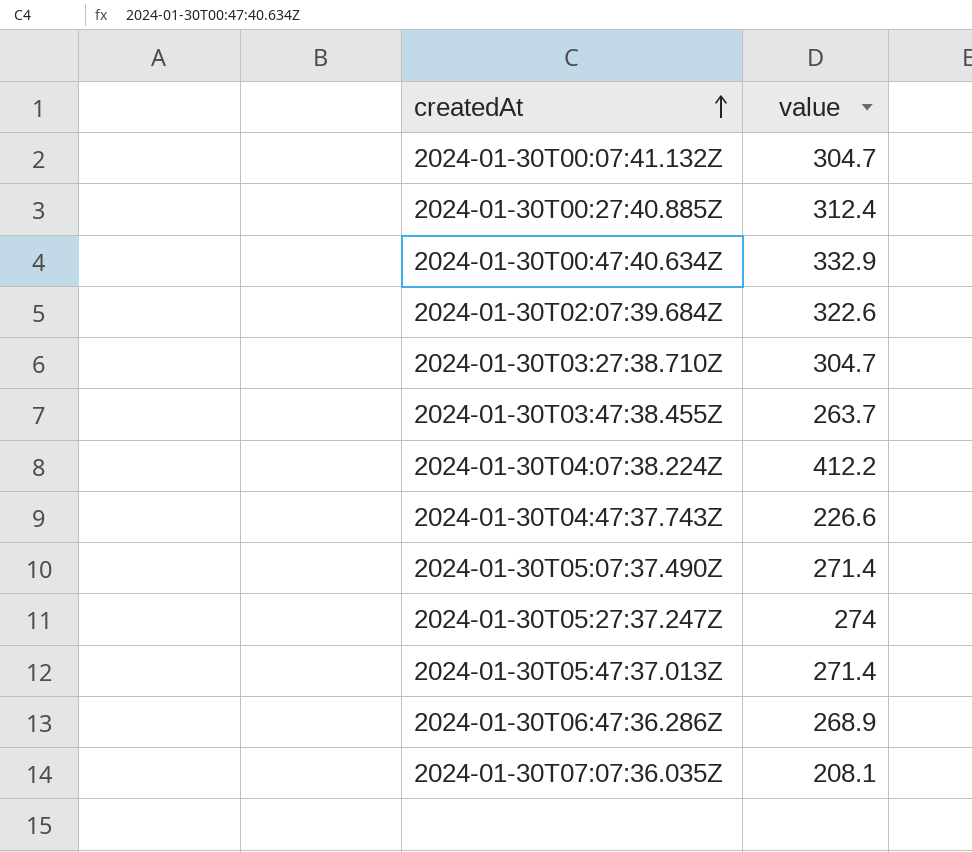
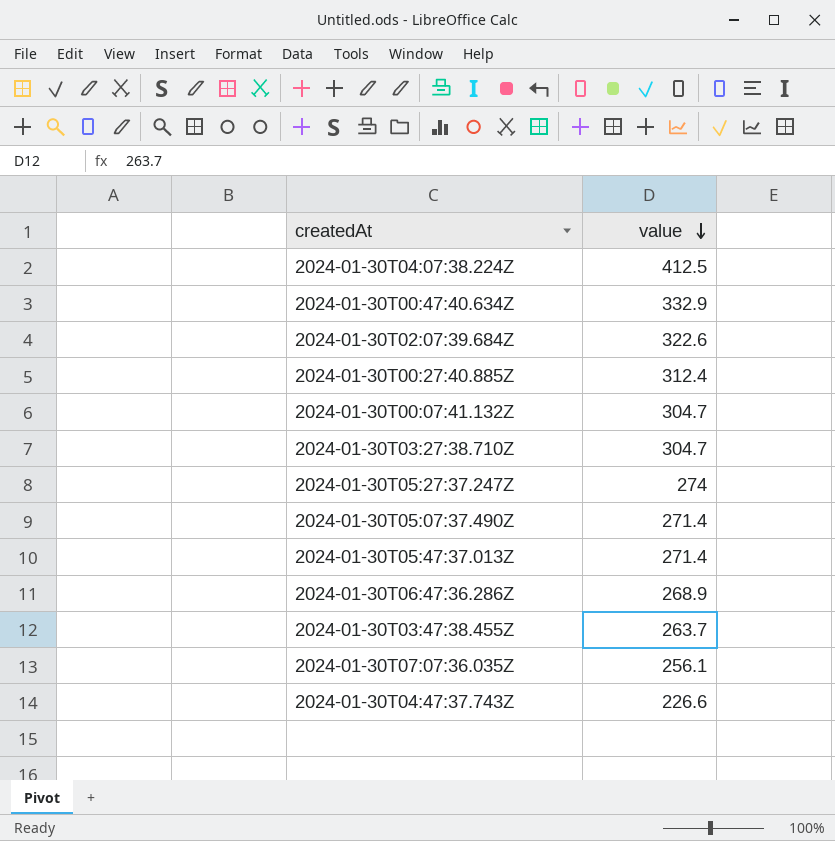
row order: createdAt ascending -> value descending
2024-01-30T04:07:38.224Z | value: 412.2 -> 412.5
2024-01-30T07:07:36.035Z | value: 208.1 -> 256.1

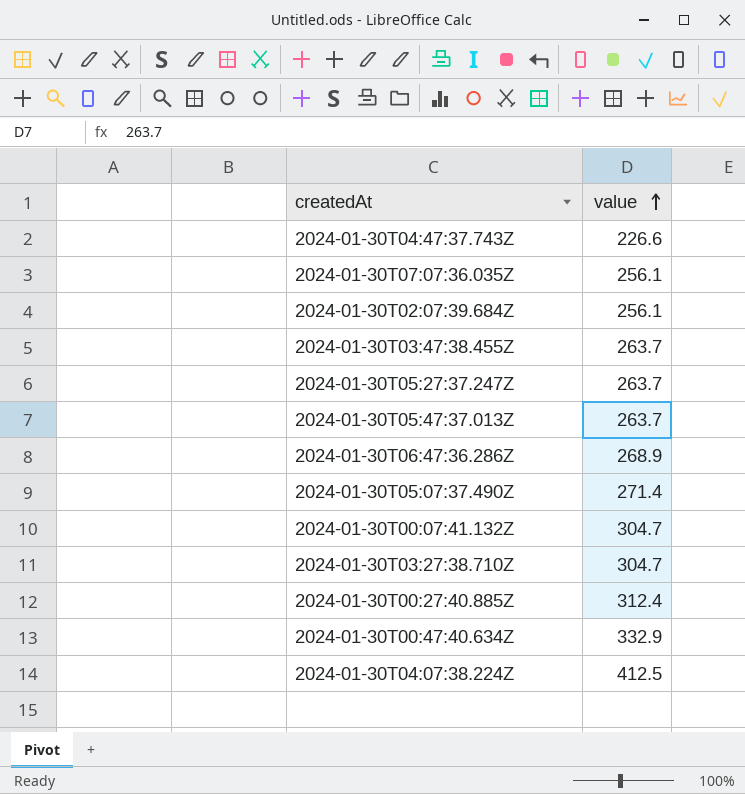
row order: value descending -> value ascending
2024-01-30T02:07:39.684Z | value: 322.6 -> 256.1
2024-01-30T05:27:37.247Z | value: 274 -> 263.7
2024-01-30T05:47:37.013Z | value: 271.4 -> 263.7

